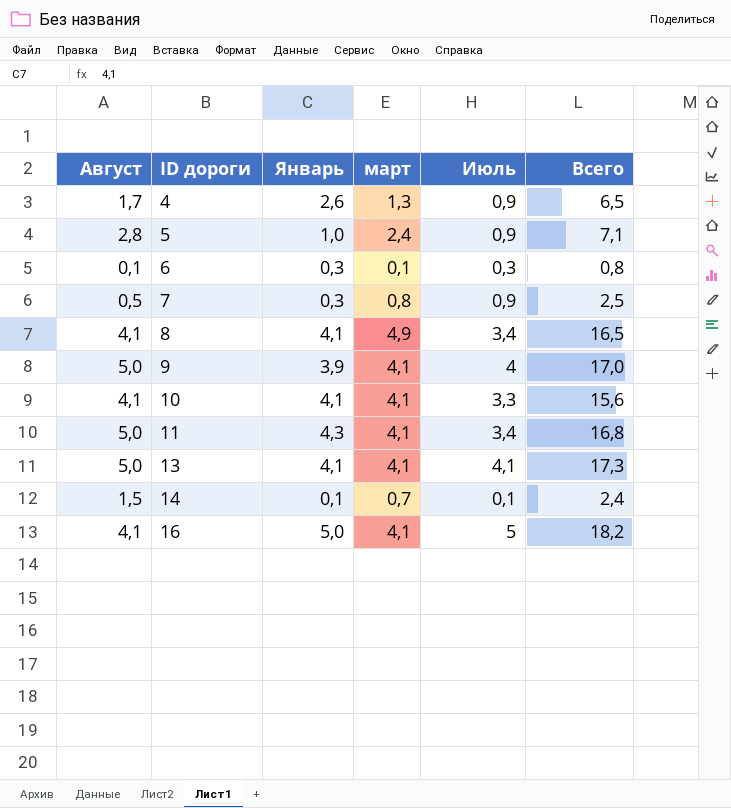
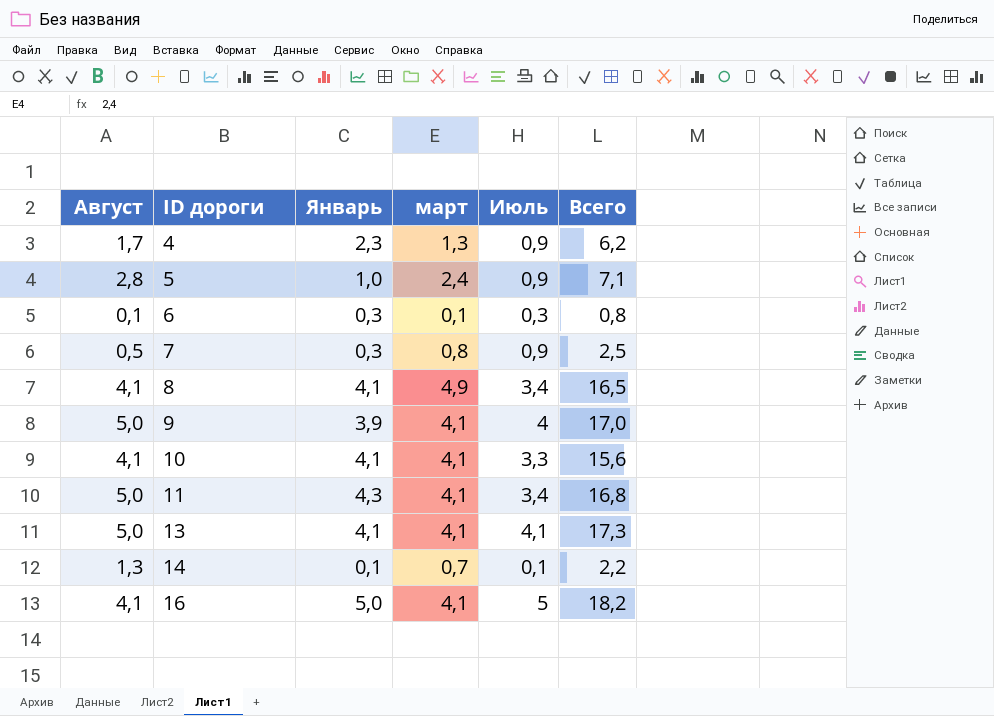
4 | Январь: 2,6 -> 2,3
4 | Всего: 6,5 -> 6,2
14 | Август: 1,5 -> 1,3
14 | Всего: 2,4 -> 2,2

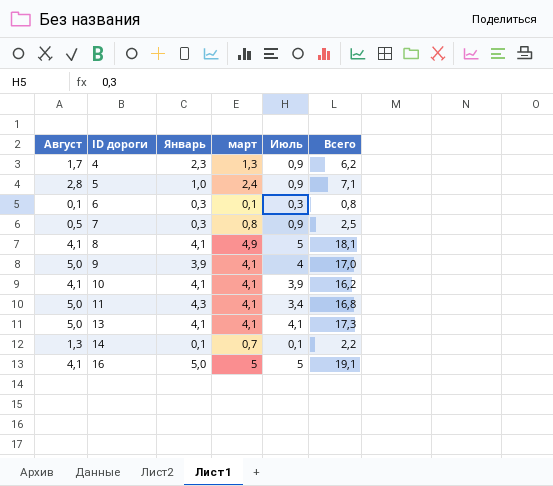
8 | Июль: 3,4 -> 5
8 | Всего: 16,5 -> 18,1
10 | Июль: 3,3 -> 3,9
10 | Всего: 15,6 -> 16,2
16 | март: 4,1 -> 5
16 | Всего: 18,2 -> 19,1

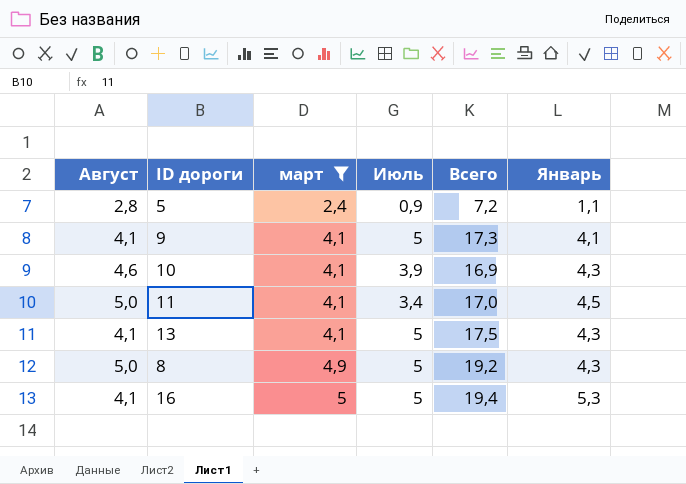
filter: none -> март >= 2,4
row order: ID дороги ascending -> март ascending
column Январь | position: 3 -> 6
5 | Всего: 7,1 -> 7,2
5 | Январь: 1,0 -> 1,1
9 | Август: 5,0 -> 4,1
9 | Июль: 4 -> 5
9 | Всего: 17,0 -> 17,3
9 | Январь: 3,9 -> 4,1
10 | Август: 4,1 -> 4,6
10 | Всего: 16,2 -> 16,9
10 | Январь: 4,1 -> 4,3
11 | Всего: 16,8 -> 17,0
11 | Январь: 4,3 -> 4,5
13 | Август: 5,0 -> 4,1
13 | Июль: 4,1 -> 5
13 | Всего: 17,3 -> 17,5
13 | Январь: 4,1 -> 4,3
8 | Август: 4,1 -> 5,0
8 | Всего: 18,1 -> 19,2
8 | Январь: 4,1 -> 4,3
16 | Всего: 19,1 -> 19,4
16 | Январь: 5,0 -> 5,3

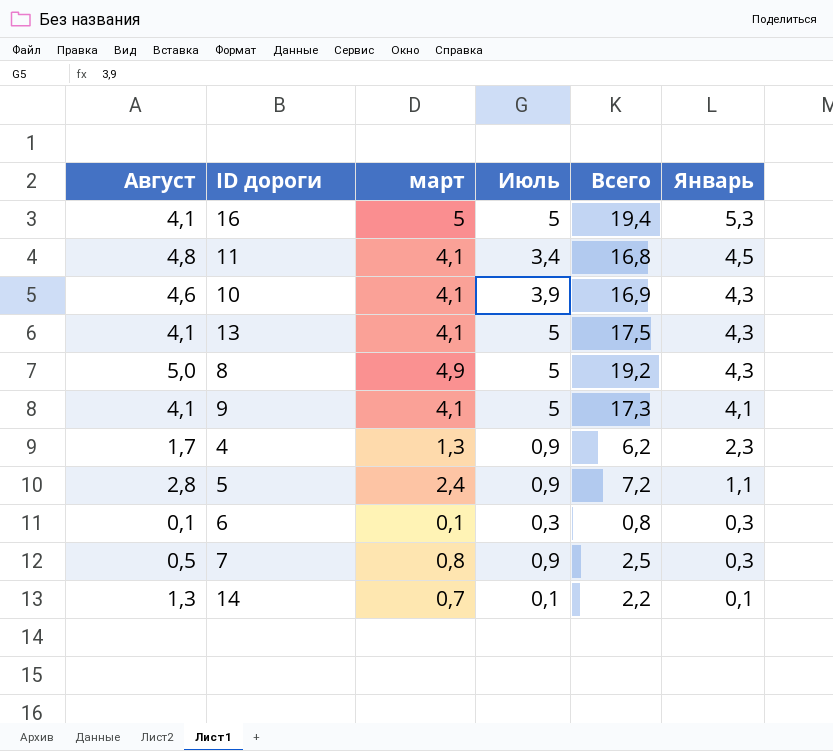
filter: март >= 2,4 -> none
row order: март ascending -> Январь descending
11 | Август: 5,0 -> 4,8
11 | Всего: 17,0 -> 16,8

